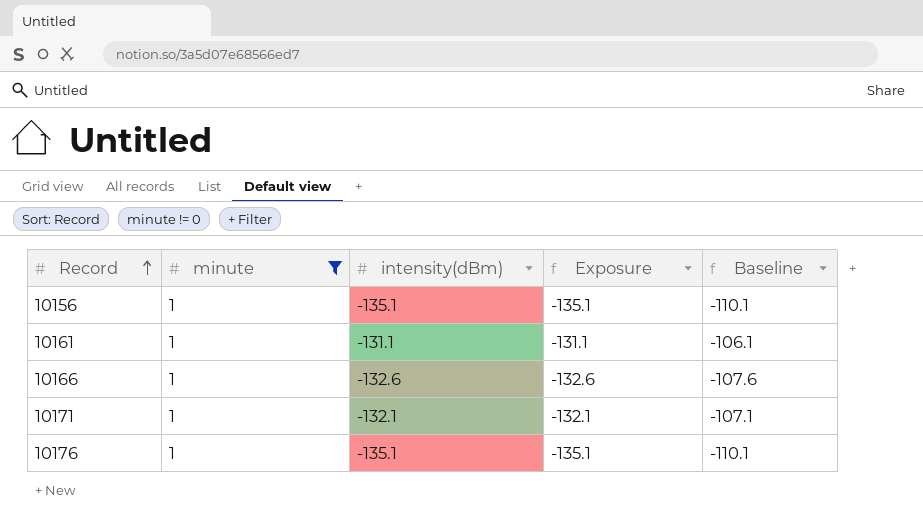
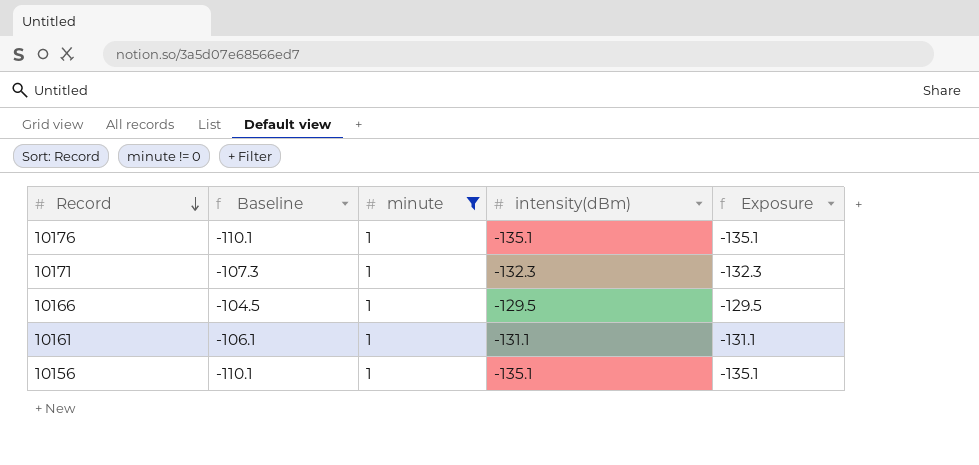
row order: Record ascending -> Record descending
column Baseline | position: 5 -> 2
10171 | Baseline: -107.1 -> -107.3
10171 | intensity(dBm): -132.1 -> -132.3
10171 | Exposure: -132.1 -> -132.3
10166 | Baseline: -107.6 -> -104.5
10166 | intensity(dBm): -132.6 -> -129.5
10166 | Exposure: -132.6 -> -129.5

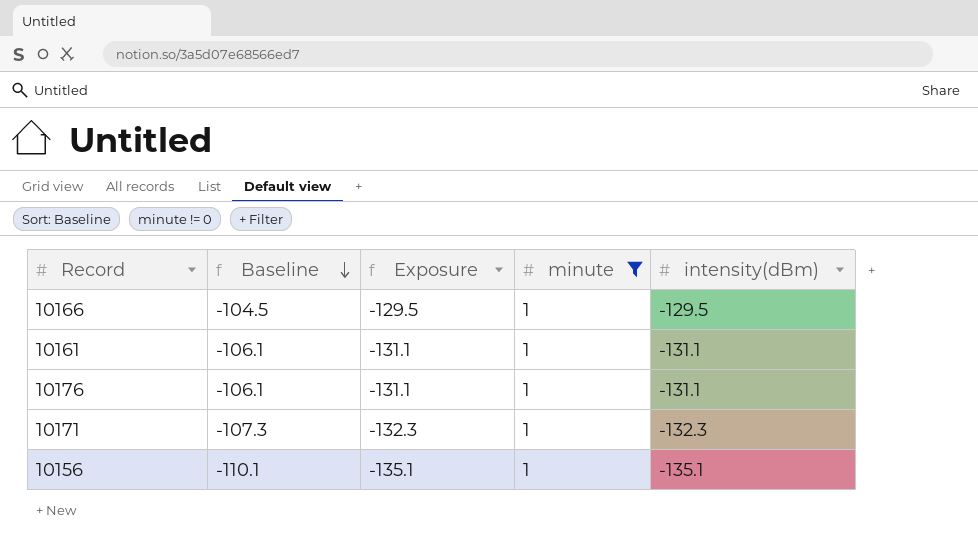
row order: Record descending -> Baseline descending
column Exposure | position: 5 -> 3
10176 | Baseline: -110.1 -> -106.1
10176 | Exposure: -135.1 -> -131.1
10176 | intensity(dBm): -135.1 -> -131.1

